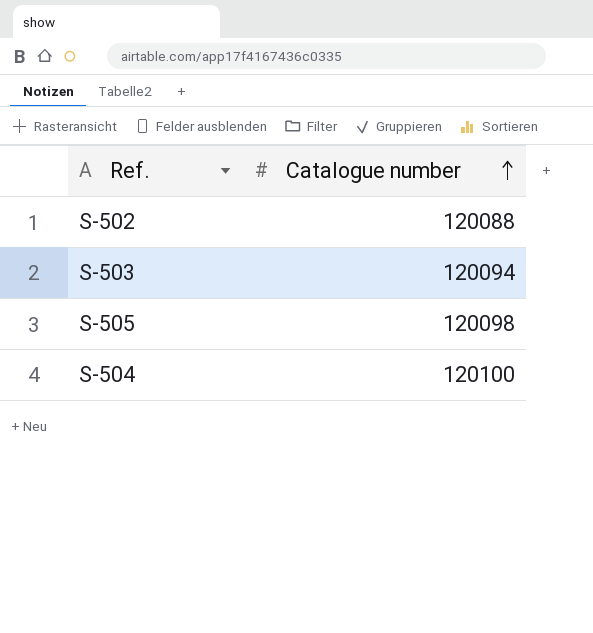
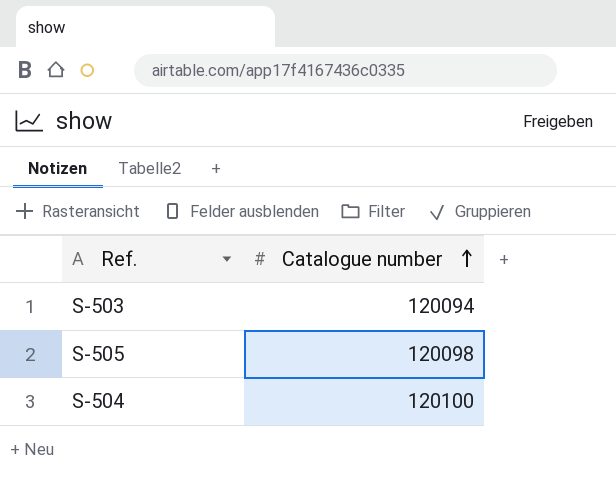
row S-502: 120088 -> none

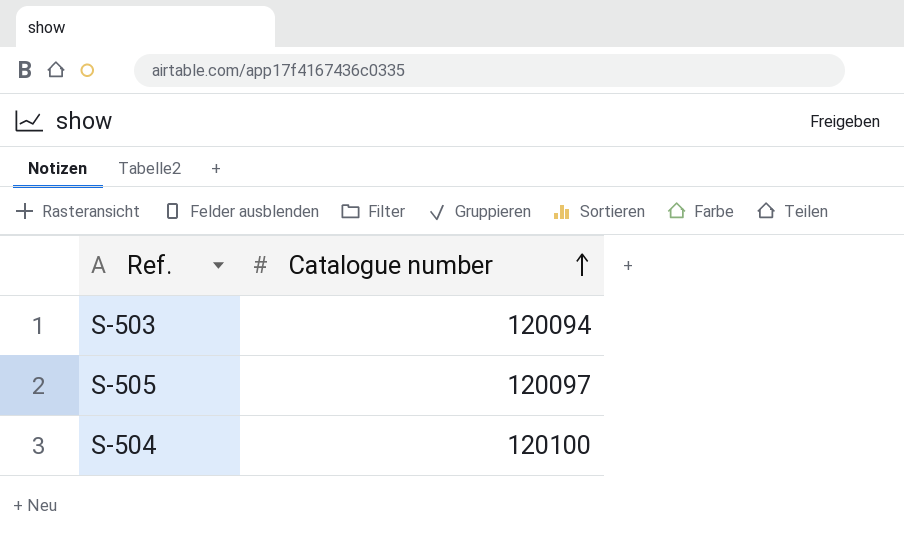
S-505 | Catalogue number: 120098 -> 120097

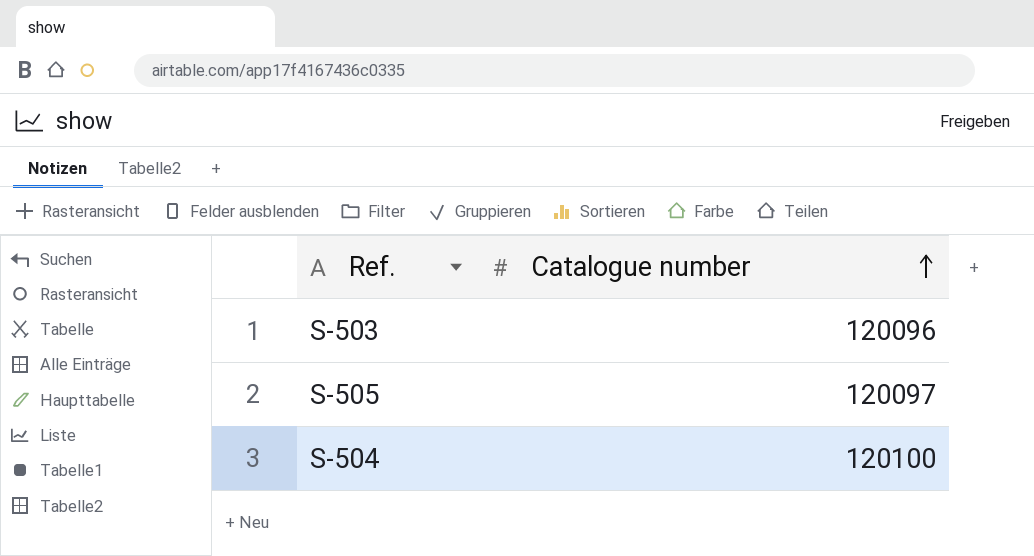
S-503 | Catalogue number: 120094 -> 120096

